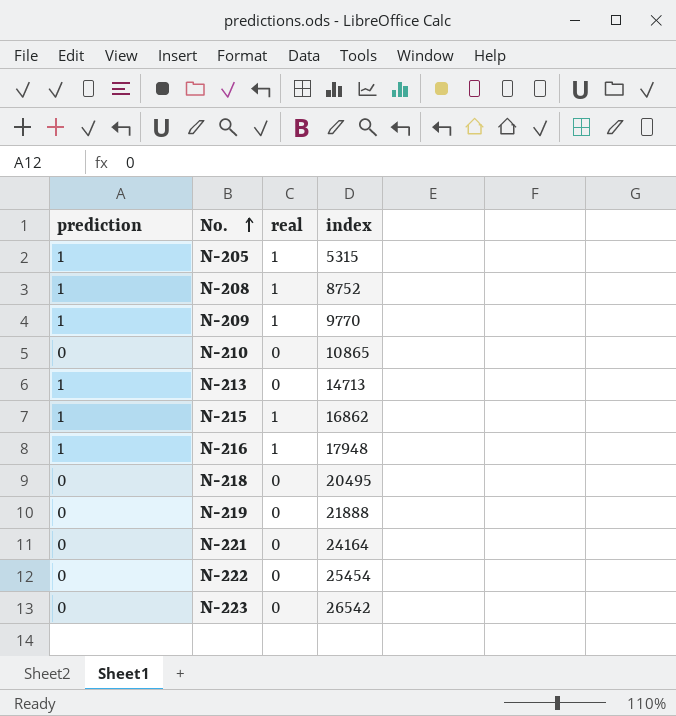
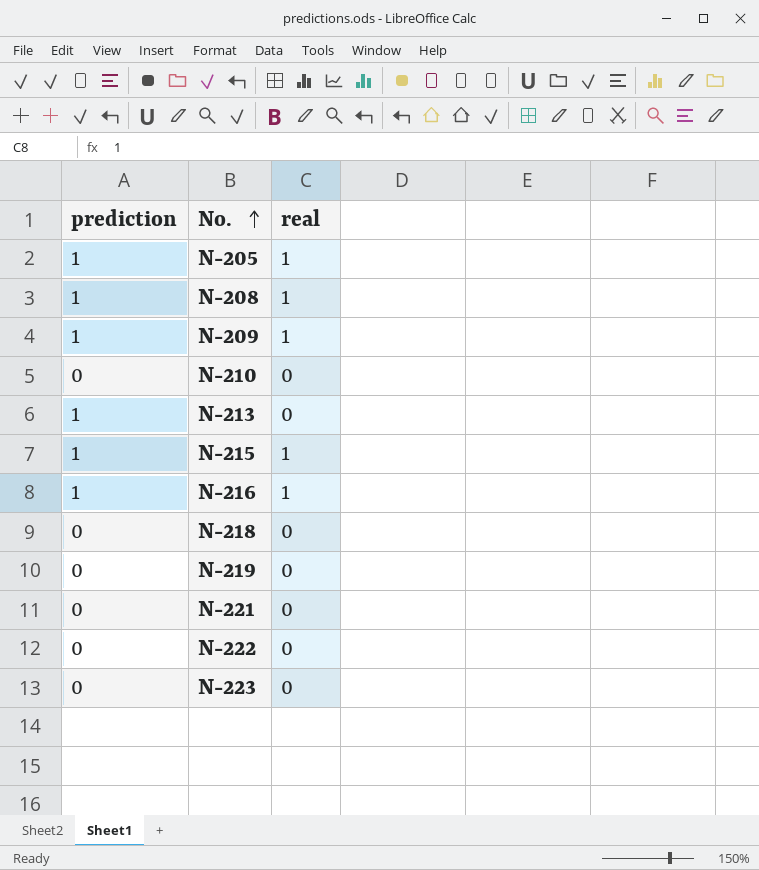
column index | position: 4 -> none

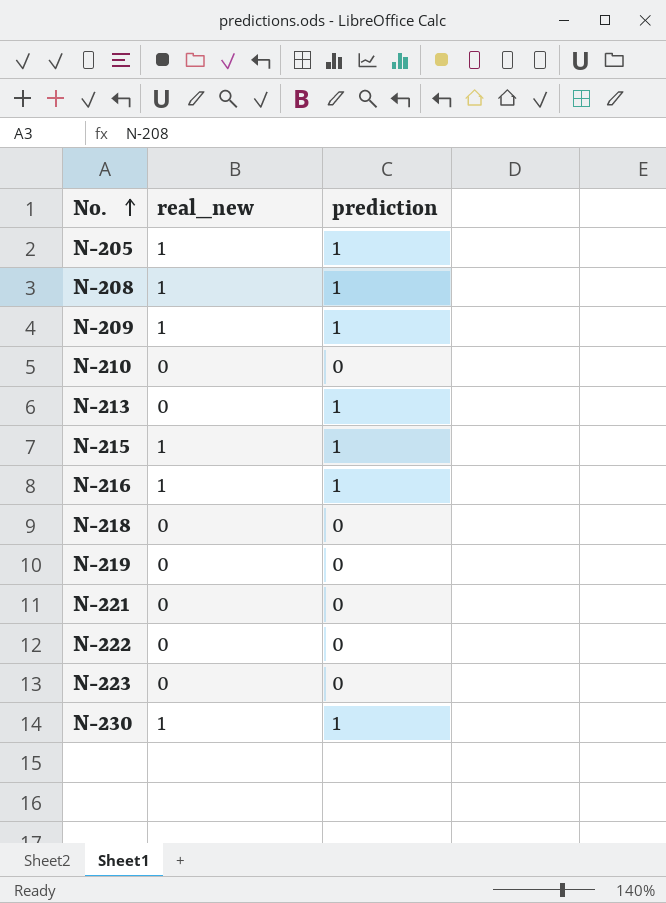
column name: real -> real_new
column prediction | position: 1 -> 3
row N-230: none -> 1 | 1

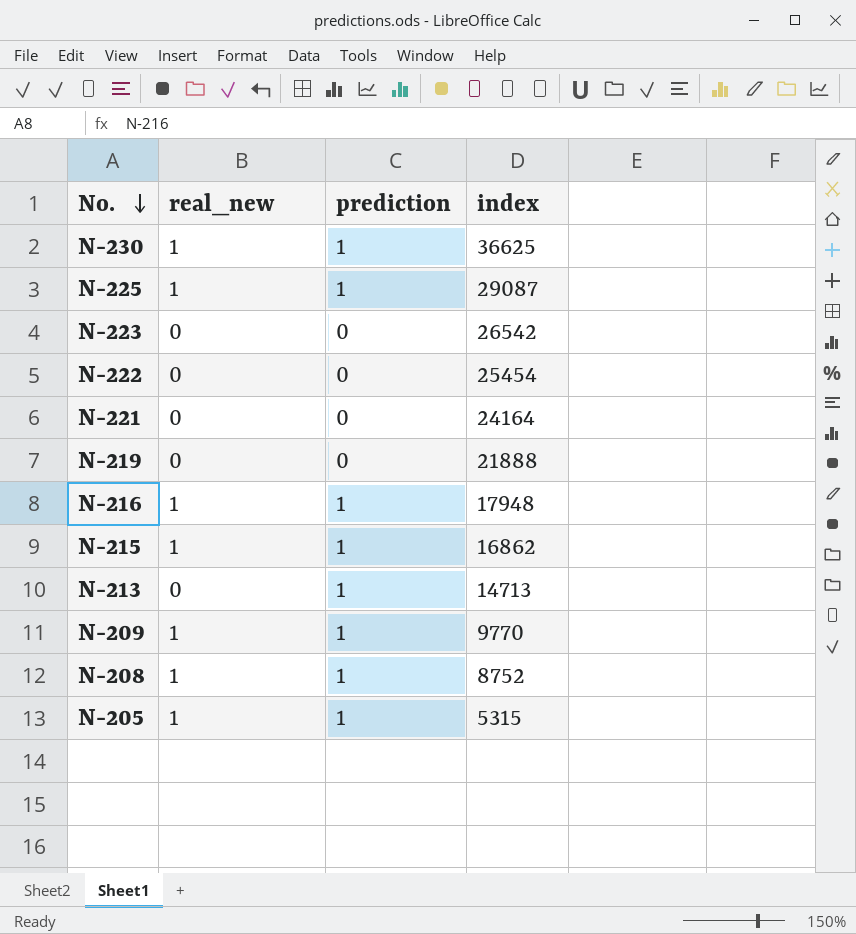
row order: No. ascending -> No. descending
column index | position: none -> 4
row N-210: 0 | 0 -> none
row N-218: 0 | 0 -> none
row N-225: none -> 1 | 1 | 29087

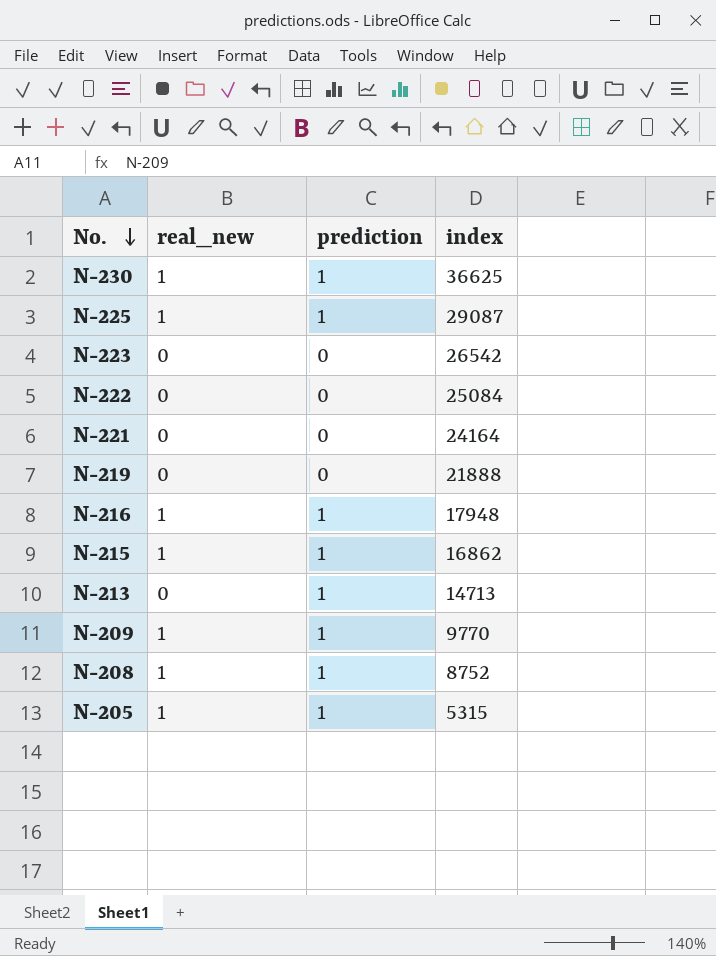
N-222 | index: 25454 -> 25084

